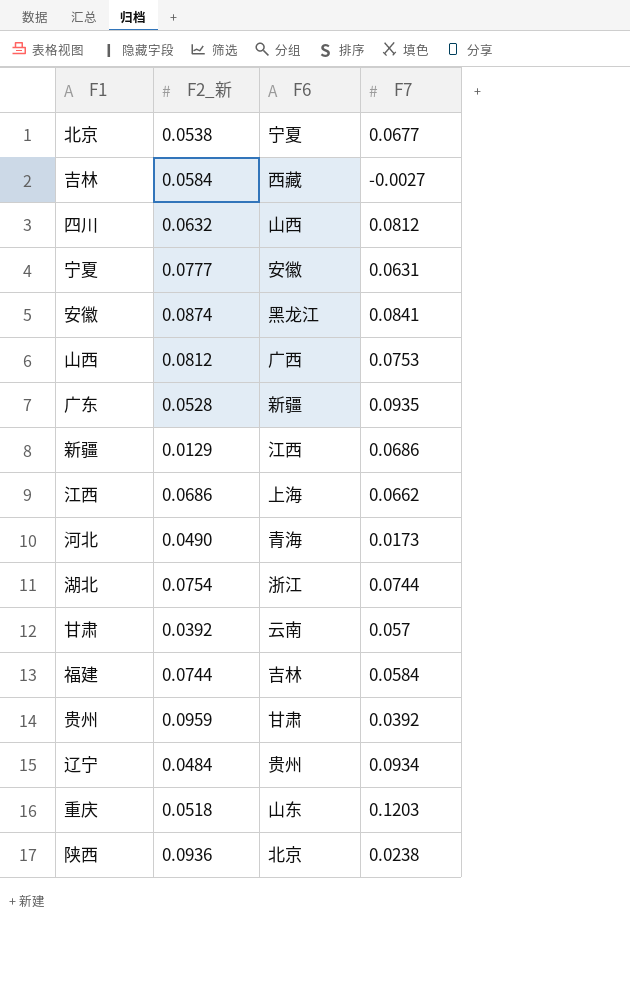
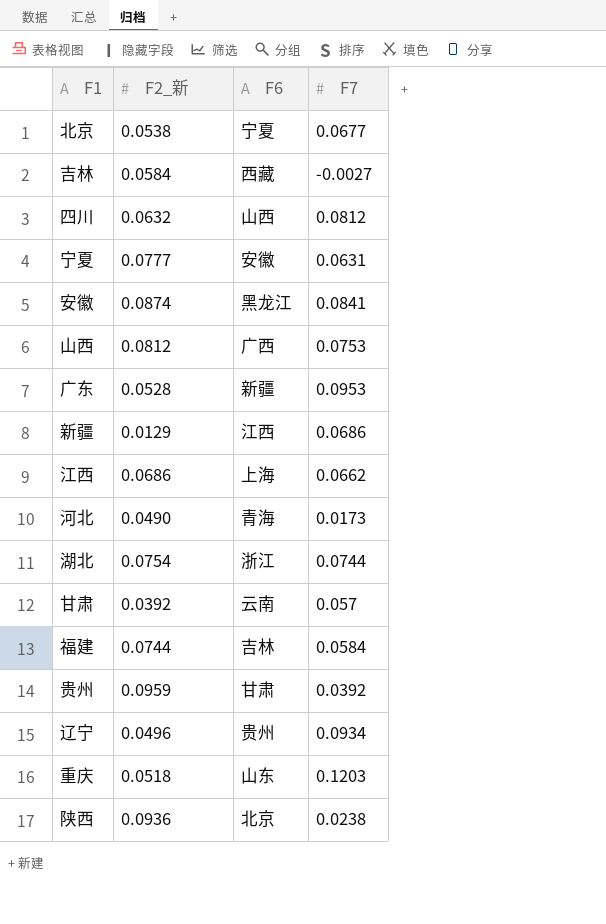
广东 | F7: 0.0935 -> 0.0953
辽宁 | F2_新: 0.0484 -> 0.0496

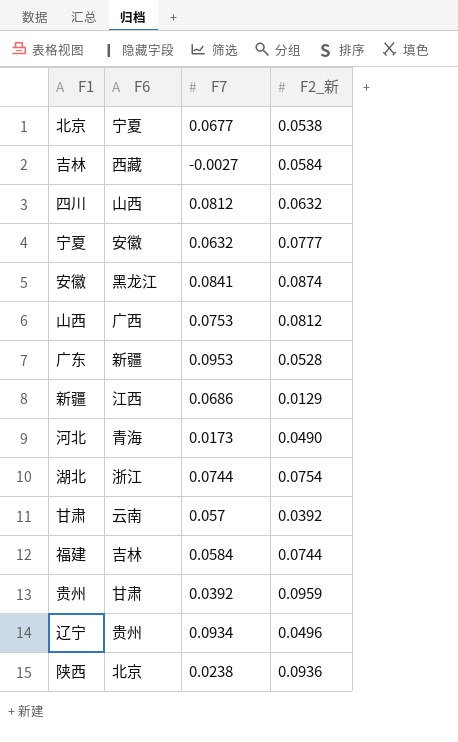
column F2_新 | position: 2 -> 4
row 江西: 0.0686 | 上海 | 0.0662 -> none
row 重庆: 0.0518 | 山东 | 0.1203 -> none
宁夏 | F7: 0.0631 -> 0.0632

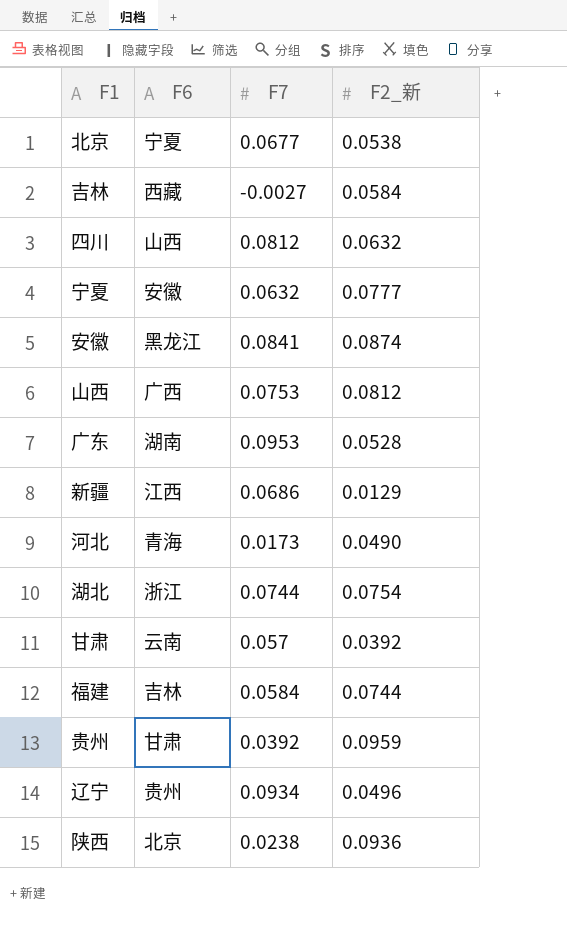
广东 | F6: 新疆 -> 湖南

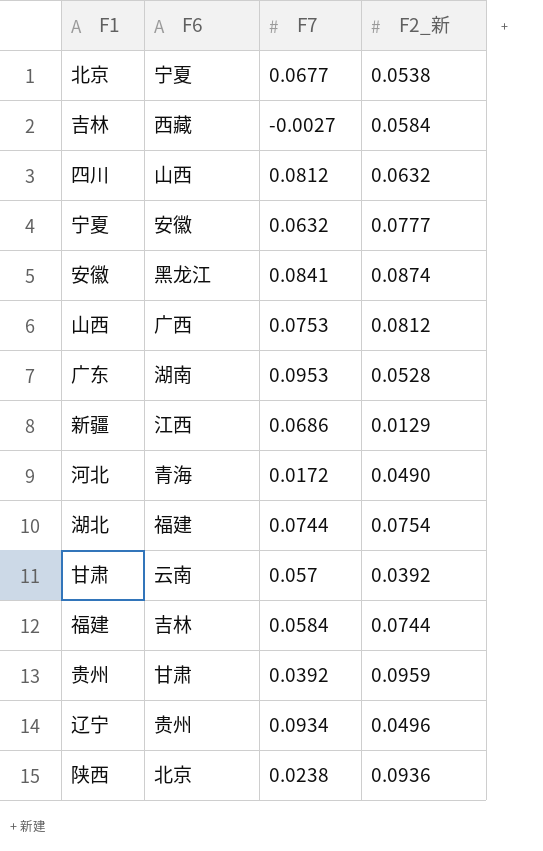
河北 | F7: 0.0173 -> 0.0172
湖北 | F6: 浙江 -> 福建

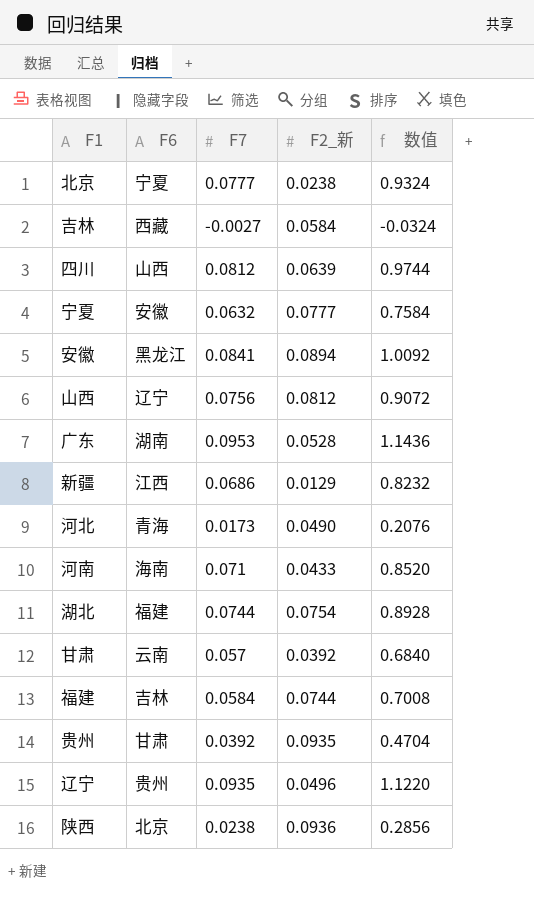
column 数值 | formula: none -> [F7] * 12
北京 | F7: 0.0677 -> 0.0777
北京 | F2_新: 0.0538 -> 0.0238
四川 | F2_新: 0.0632 -> 0.0639
安徽 | F2_新: 0.0874 -> 0.0894
山西 | F6: 广西 -> 辽宁
山西 | F7: 0.0753 -> 0.0756
河北 | F7: 0.0172 -> 0.0173
row 河南: none -> 海南 | 0.071 | 0.0433 | 0.8520
贵州 | F2_新: 0.0959 -> 0.0935
辽宁 | F7: 0.0934 -> 0.0935

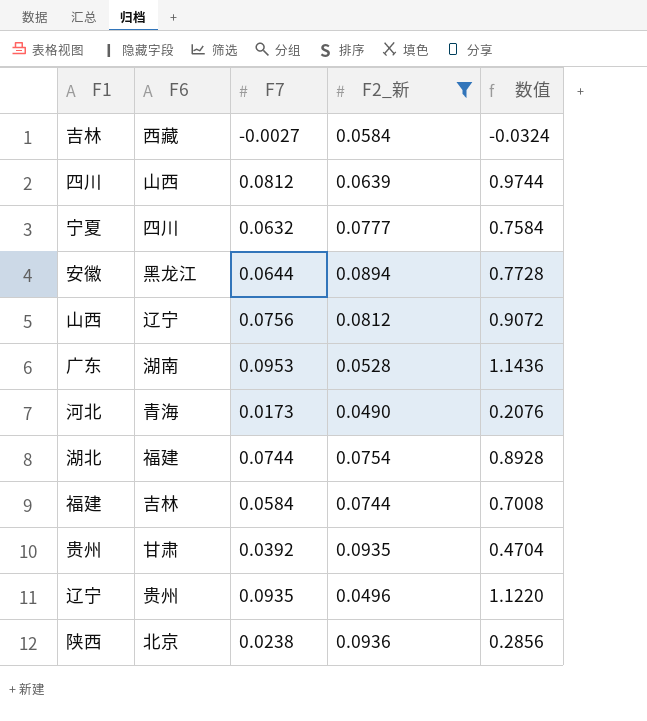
filter: none -> F2_新 >= 0.0490
宁夏 | F6: 安徽 -> 四川
安徽 | F7: 0.0841 -> 0.0644
安徽 | 数值: 1.0092 -> 0.7728

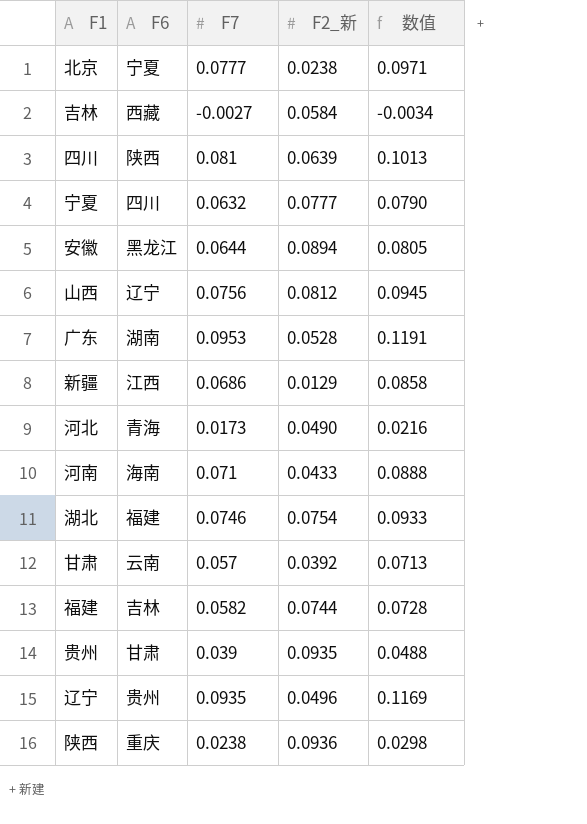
filter: F2_新 >= 0.0490 -> none
column 数值 | formula: [F7] * 12 -> [F7] * 1.25
四川 | F6: 山西 -> 陕西
四川 | F7: 0.0812 -> 0.081
湖北 | F7: 0.0744 -> 0.0746
福建 | F7: 0.0584 -> 0.0582
贵州 | F7: 0.0392 -> 0.039
陕西 | F6: 北京 -> 重庆

